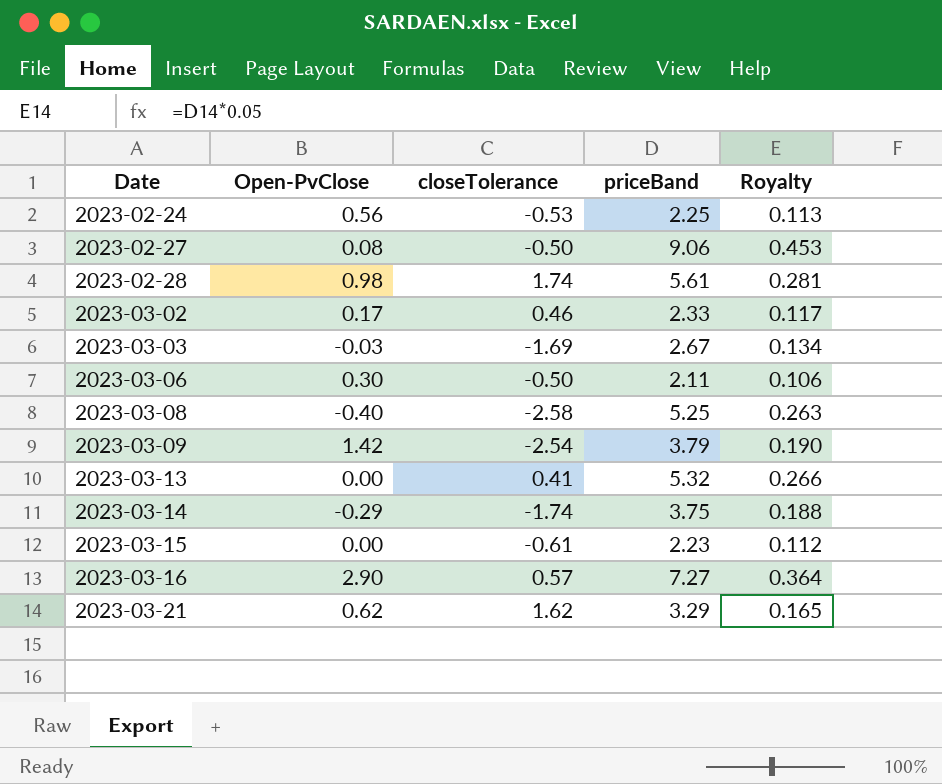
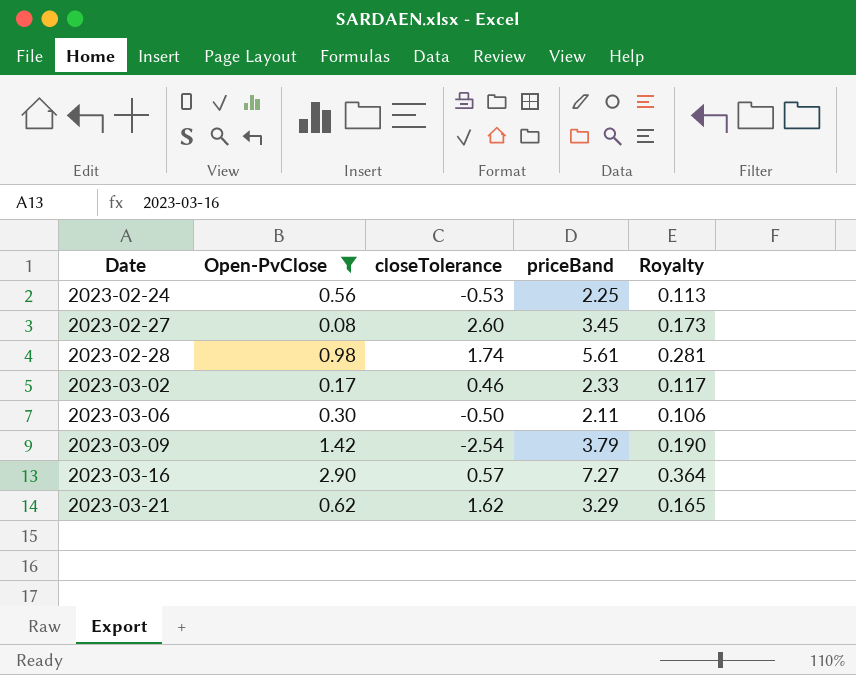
filter: none -> Open-PvClose >= 0.08
2023-02-27 | closeTolerance: -0.50 -> 2.60
2023-02-27 | priceBand: 9.06 -> 3.45
2023-02-27 | Royalty: 0.453 -> 0.173

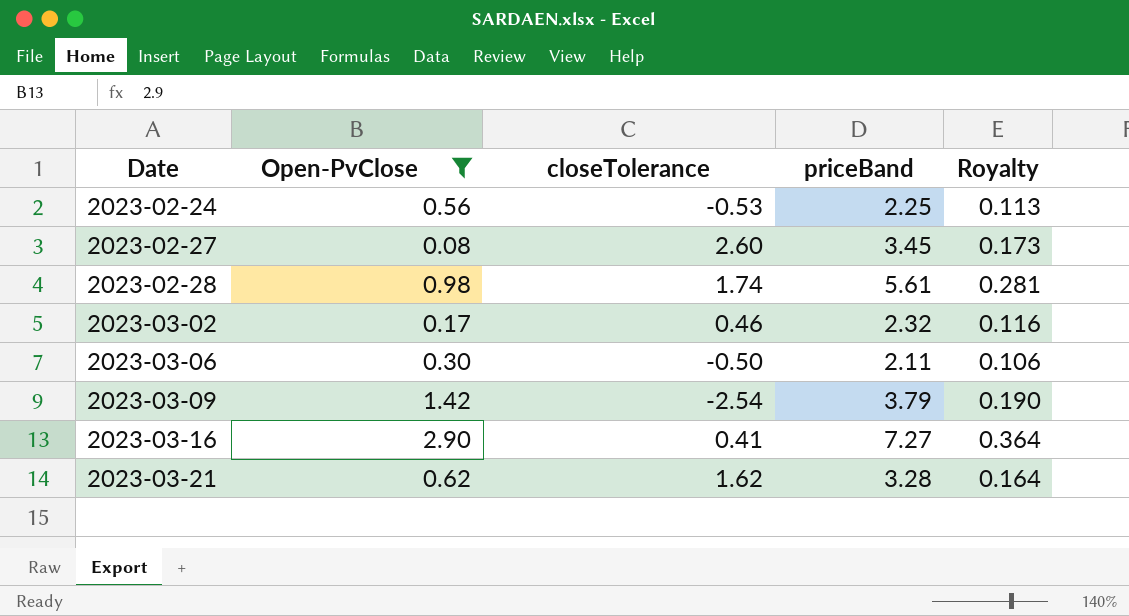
2023-03-02 | priceBand: 2.33 -> 2.32
2023-03-02 | Royalty: 0.117 -> 0.116
2023-03-16 | closeTolerance: 0.57 -> 0.41
2023-03-21 | priceBand: 3.29 -> 3.28
2023-03-21 | Royalty: 0.165 -> 0.164

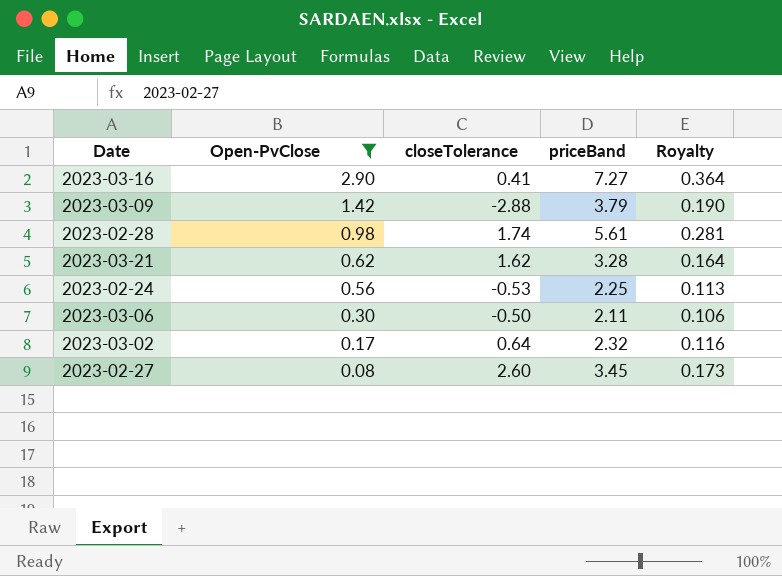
row order: Date ascending -> Open-PvClose descending
2023-03-09 | closeTolerance: -2.54 -> -2.88
2023-03-02 | closeTolerance: 0.46 -> 0.64

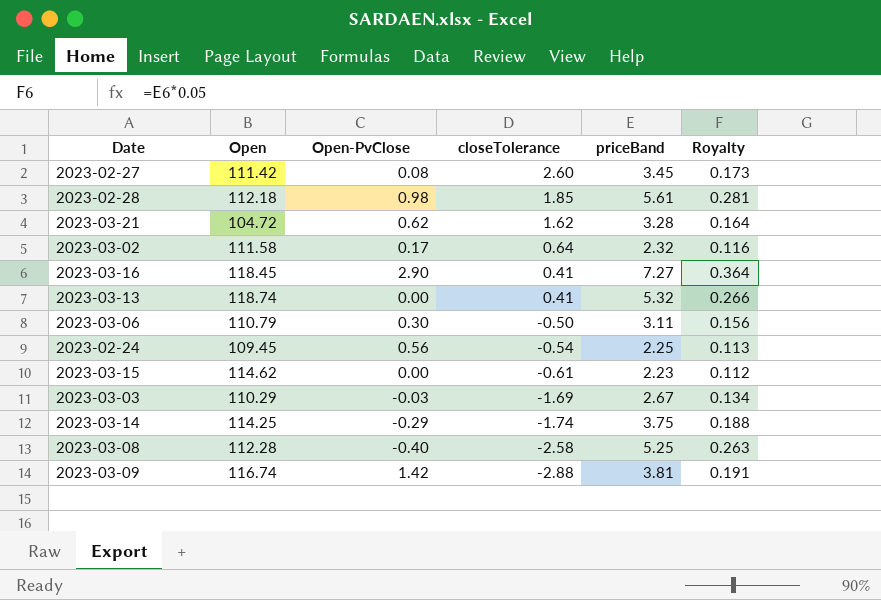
filter: Open-PvClose >= 0.08 -> none
row order: Open-PvClose descending -> closeTolerance descending
column Open | position: none -> 2
2023-02-28 | closeTolerance: 1.74 -> 1.85
2023-03-06 | priceBand: 2.11 -> 3.11
2023-03-06 | Royalty: 0.106 -> 0.156
2023-02-24 | closeTolerance: -0.53 -> -0.54
2023-03-09 | priceBand: 3.79 -> 3.81
2023-03-09 | Royalty: 0.190 -> 0.191

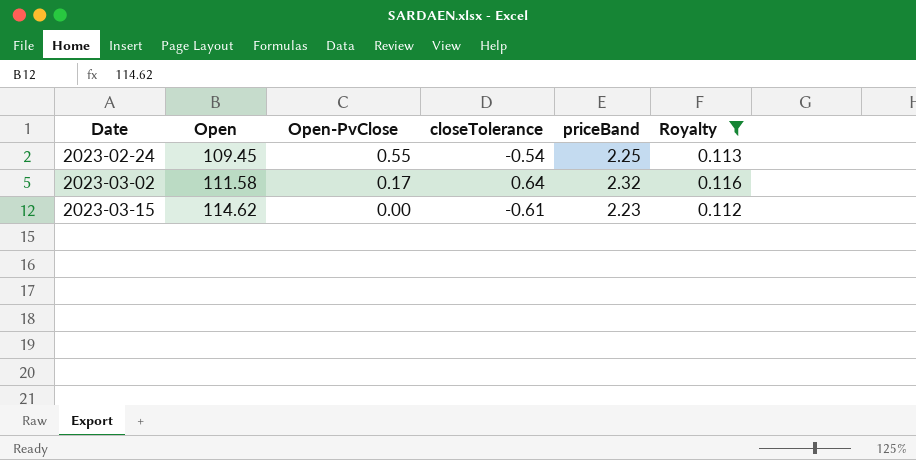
filter: none -> Royalty <= 0.116
row order: closeTolerance descending -> Date ascending
2023-02-24 | Open-PvClose: 0.56 -> 0.55

